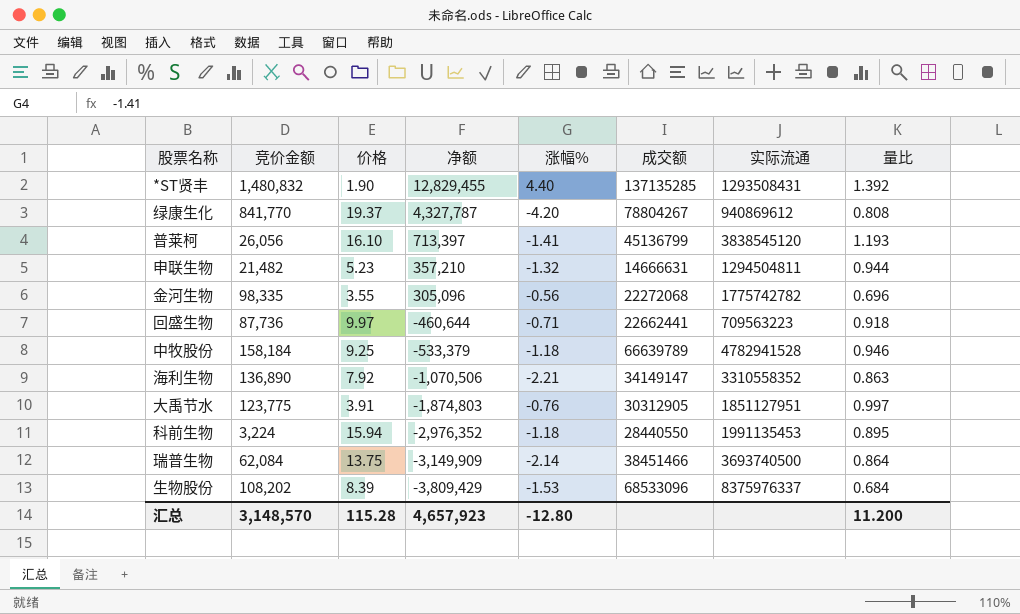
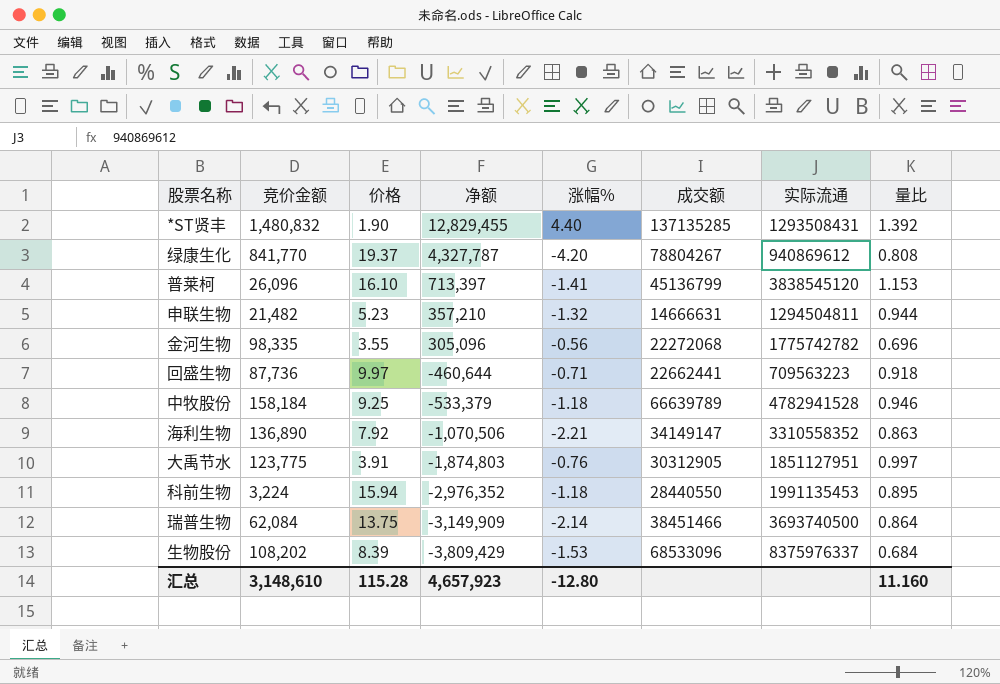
普莱柯 | 竞价金额: 26,056 -> 26,096
普莱柯 | 量比: 1.193 -> 1.153
汇总 | 竞价金额: 3,148,570 -> 3,148,610
汇总 | 量比: 11.200 -> 11.160

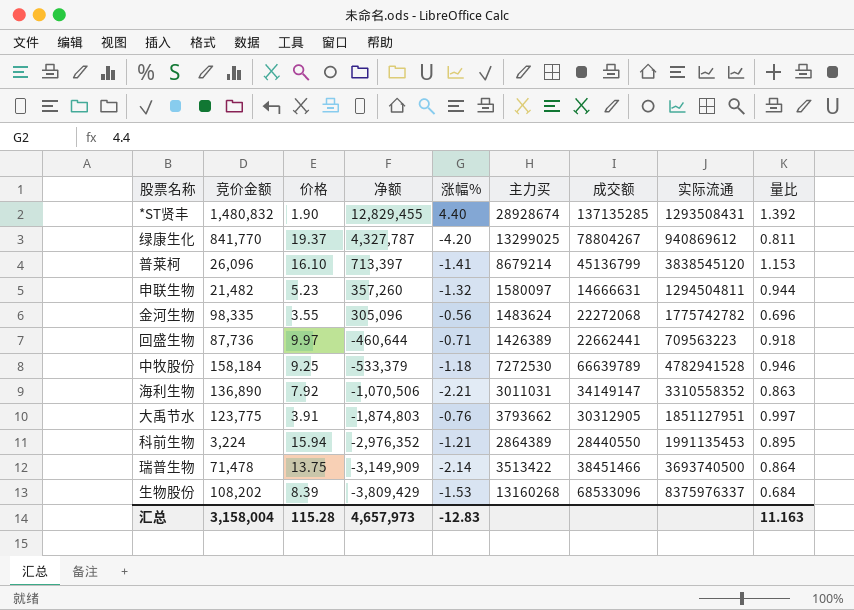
column 主力买 | position: none -> 6
绿康生化 | 量比: 0.808 -> 0.811
申联生物 | 净额: 357,210 -> 357,260
科前生物 | 涨幅%: -1.18 -> -1.21
瑞普生物 | 竞价金额: 62,084 -> 71,478
汇总 | 竞价金额: 3,148,610 -> 3,158,004
汇总 | 净额: 4,657,923 -> 4,657,973
汇总 | 涨幅%: -12.80 -> -12.83
汇总 | 量比: 11.160 -> 11.163

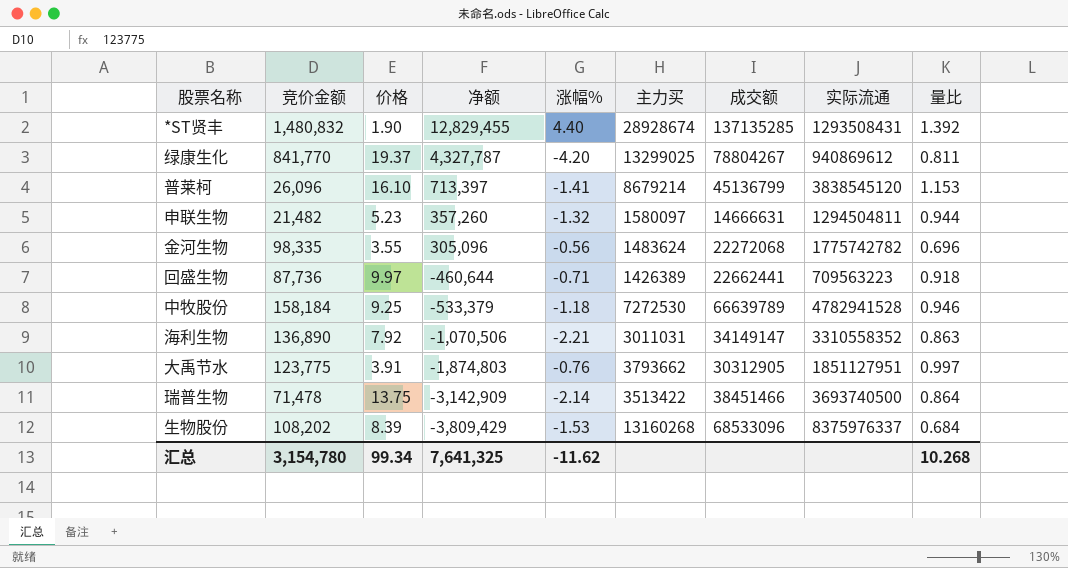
row 科前生物: 3,224 | 15.94 | -2,976,352 | -1.21 | 2864389 | 28440550 | 1991135453 | 0.895 -> none
瑞普生物 | 净额: -3,149,909 -> -3,142,909
汇总 | 竞价金额: 3,158,004 -> 3,154,780
汇总 | 价格: 115.28 -> 99.34
汇总 | 净额: 4,657,973 -> 7,641,325
汇总 | 涨幅%: -12.83 -> -11.62
汇总 | 量比: 11.163 -> 10.268

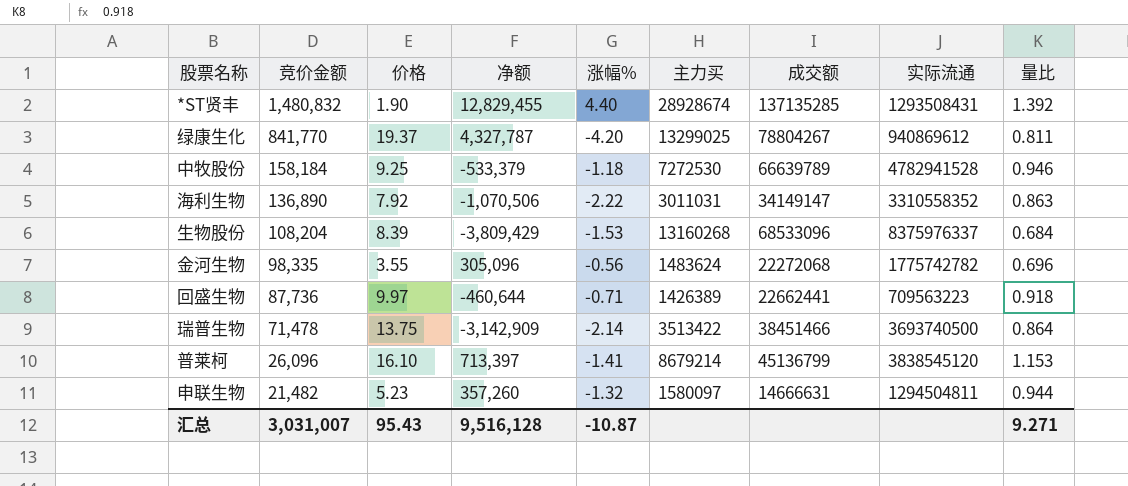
row order: 净额 descending -> 竞价金额 descending
row 大禹节水: 123,775 | 3.91 | -1,874,803 | -0.76 | 3793662 | 30312905 | 1851127951 | 0.997 -> none
海利生物 | 涨幅%: -2.21 -> -2.22
生物股份 | 竞价金额: 108,202 -> 108,204
汇总 | 竞价金额: 3,154,780 -> 3,031,007
汇总 | 价格: 99.34 -> 95.43
汇总 | 净额: 7,641,325 -> 9,516,128
汇总 | 涨幅%: -11.62 -> -10.87
汇总 | 量比: 10.268 -> 9.271

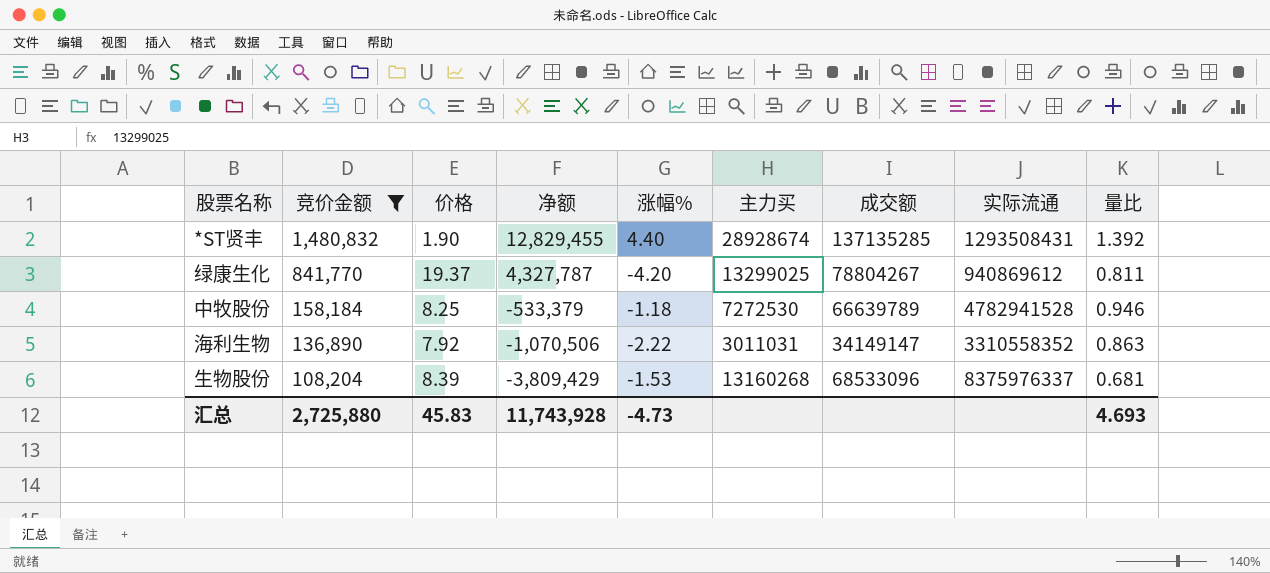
filter: none -> 竞价金额 >= 108,204
中牧股份 | 价格: 9.25 -> 8.25
生物股份 | 量比: 0.684 -> 0.681
汇总 | 竞价金额: 3,031,007 -> 2,725,880
汇总 | 价格: 95.43 -> 45.83
汇总 | 净额: 9,516,128 -> 11,743,928
汇总 | 涨幅%: -10.87 -> -4.73
汇总 | 量比: 9.271 -> 4.693

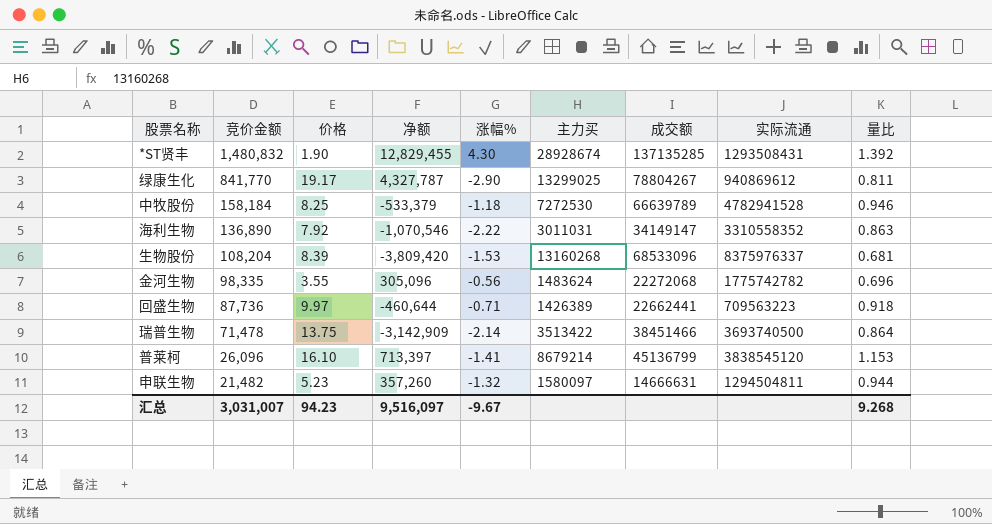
filter: 竞价金额 >= 108,204 -> none
*ST贤丰 | 涨幅%: 4.40 -> 4.30
绿康生化 | 价格: 19.37 -> 19.17
绿康生化 | 涨幅%: -4.20 -> -2.90
海利生物 | 净额: -1,070,506 -> -1,070,546
生物股份 | 净额: -3,809,429 -> -3,809,420
汇总 | 竞价金额: 2,725,880 -> 3,031,007
汇总 | 价格: 45.83 -> 94.23
汇总 | 净额: 11,743,928 -> 9,516,097
汇总 | 涨幅%: -4.73 -> -9.67
汇总 | 量比: 4.693 -> 9.268

